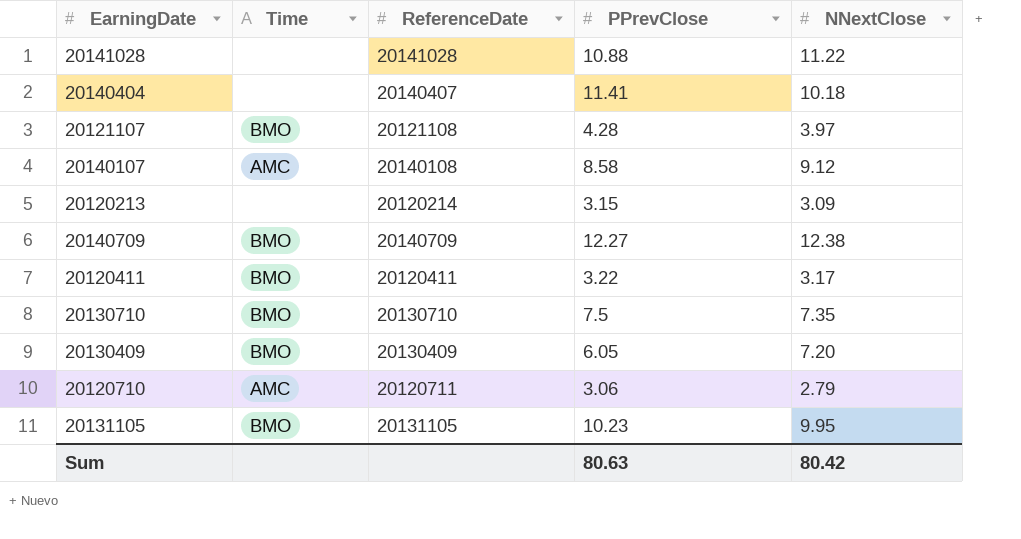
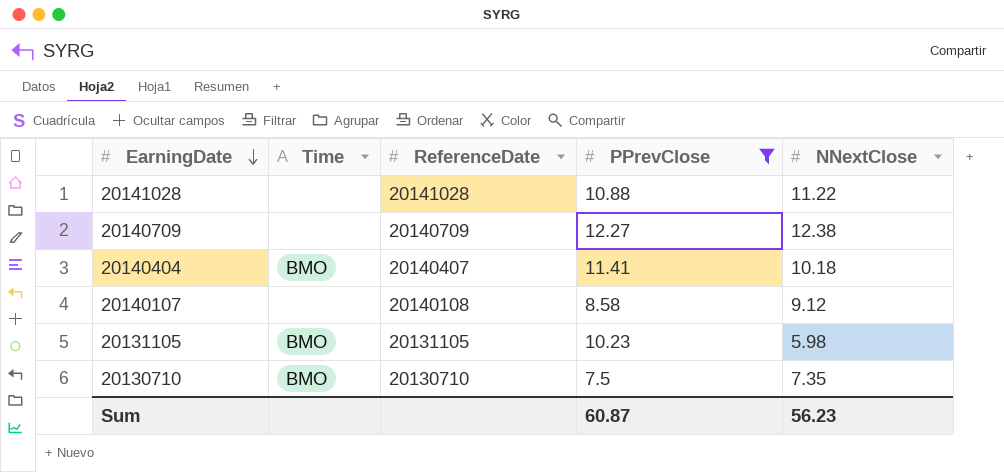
filter: none -> PPrevClose >= 7.5
row order: none -> EarningDate descending
20140709 | Time: BMO -> none
20140404 | Time: none -> BMO
20140107 | Time: AMC -> none
20131105 | NNextClose: 9.95 -> 5.98
Sum | PPrevClose: 80.63 -> 60.87
Sum | NNextClose: 80.42 -> 56.23

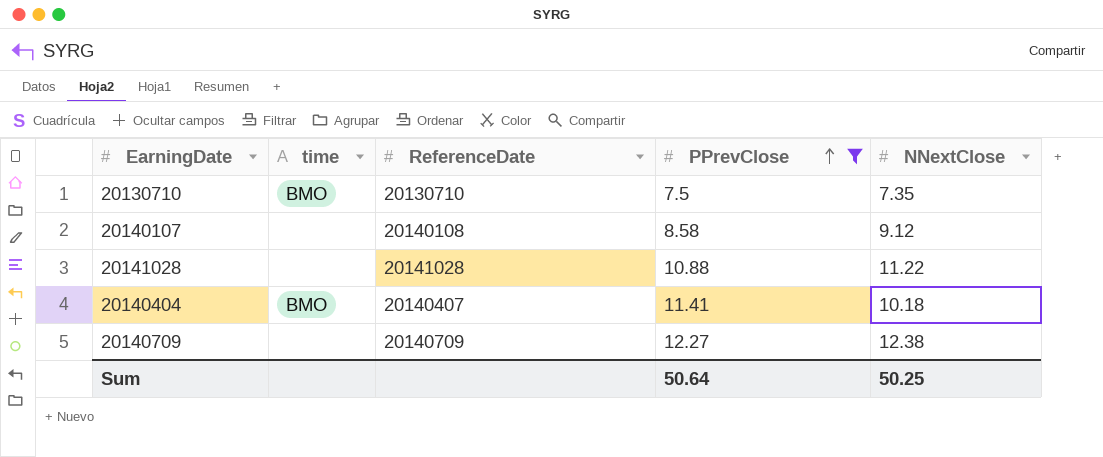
row order: EarningDate descending -> PPrevClose ascending
column name: Time -> time
row 20131105: BMO | 20131105 | 10.23 | 5.98 -> none
Sum | PPrevClose: 60.87 -> 50.64
Sum | NNextClose: 56.23 -> 50.25

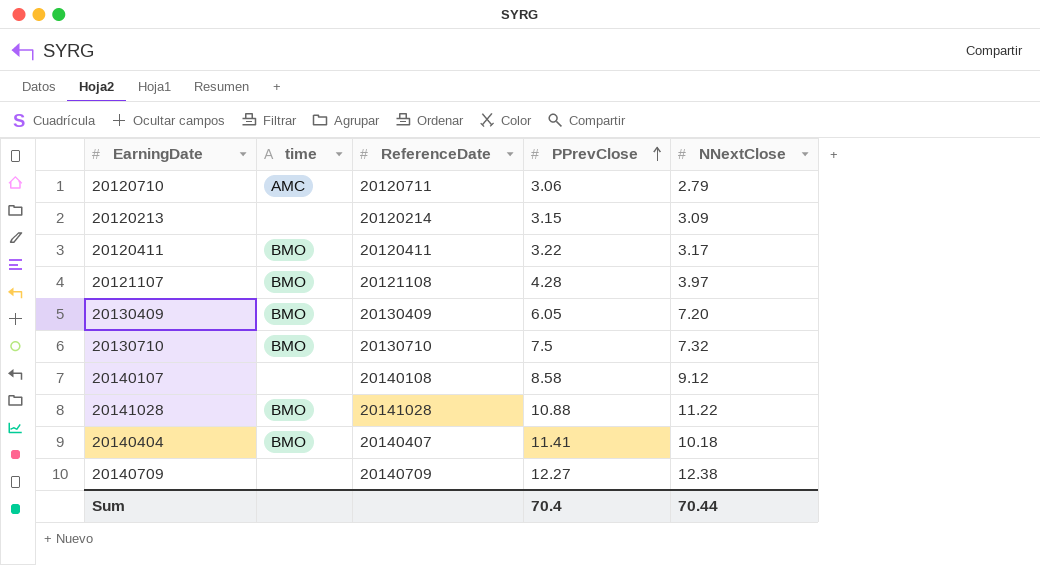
filter: PPrevClose >= 7.5 -> none
20130710 | NNextClose: 7.35 -> 7.32
20141028 | time: none -> BMO
Sum | PPrevClose: 50.64 -> 70.4
Sum | NNextClose: 50.25 -> 70.44

